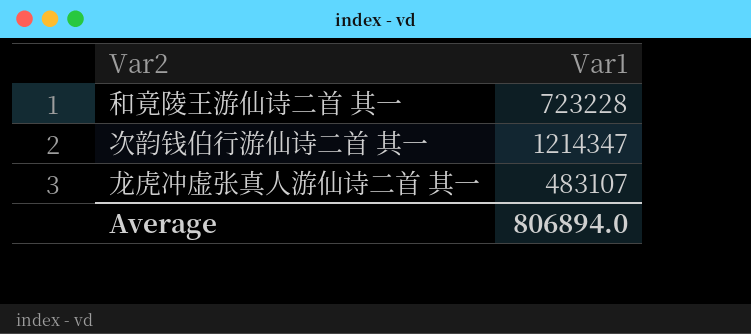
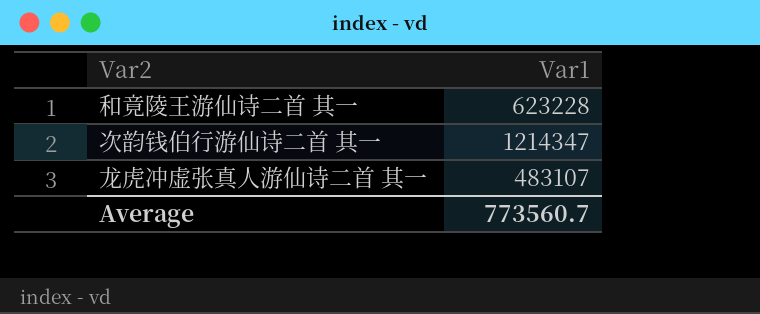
和竟陵王游仙诗二首 其一 | Var1: 723228 -> 623228
Average | Var1: 806894.0 -> 773560.7

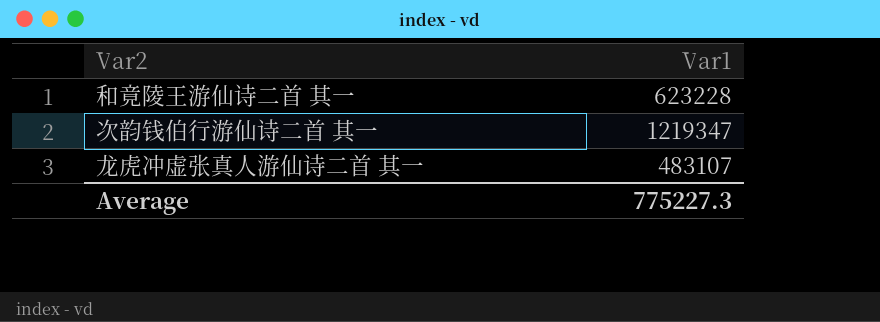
次韵钱伯行游仙诗二首 其一 | Var1: 1214347 -> 1219347
Average | Var1: 773560.7 -> 775227.3

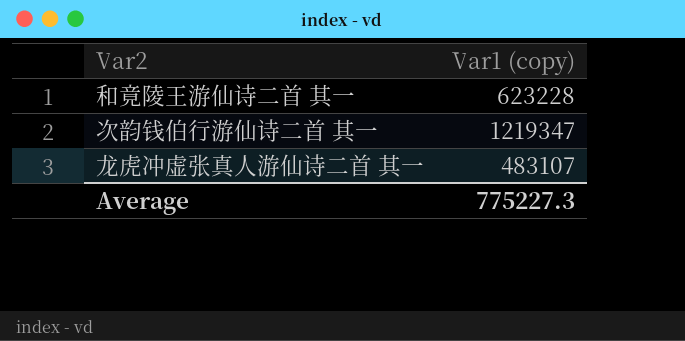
column name: Var1 -> Var1 (copy)

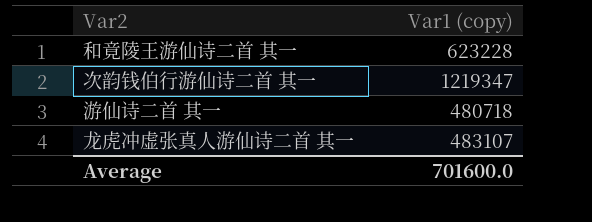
row 游仙诗二首 其一: none -> 480718
Average | Var1 (copy): 775227.3 -> 701600.0

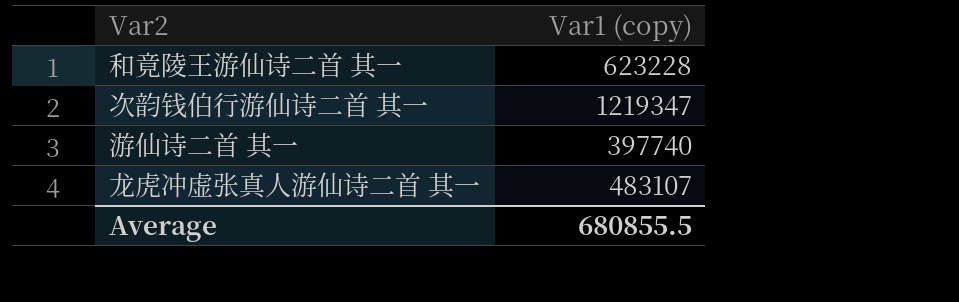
游仙诗二首 其一 | Var1 (copy): 480718 -> 397740
Average | Var1 (copy): 701600.0 -> 680855.5

